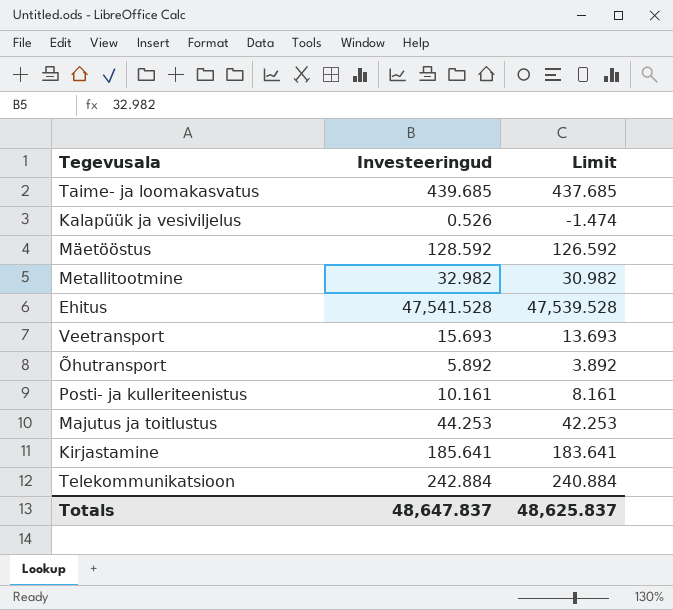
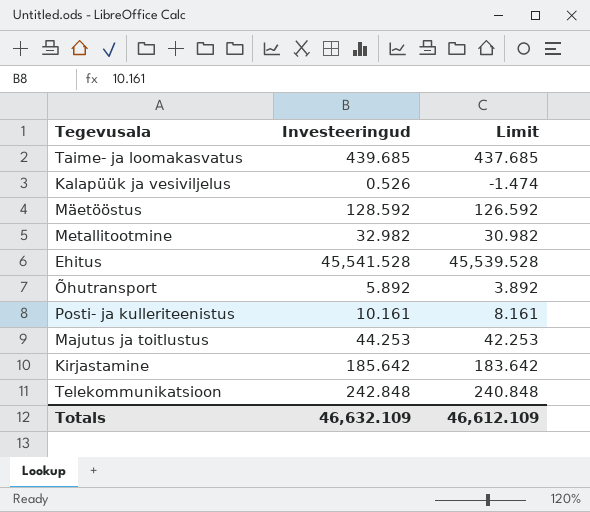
row Veetransport: 15.693 | 13.693 -> none
Ehitus | Investeeringud: 47,541.528 -> 45,541.528
Ehitus | Limit: 47,539.528 -> 45,539.528
Kirjastamine | Investeeringud: 185.641 -> 185.642
Kirjastamine | Limit: 183.641 -> 183.642
Telekommunikatsioon | Investeeringud: 242.884 -> 242.848
Telekommunikatsioon | Limit: 240.884 -> 240.848
Totals | Investeeringud: 48,647.837 -> 46,632.109
Totals | Limit: 48,625.837 -> 46,612.109

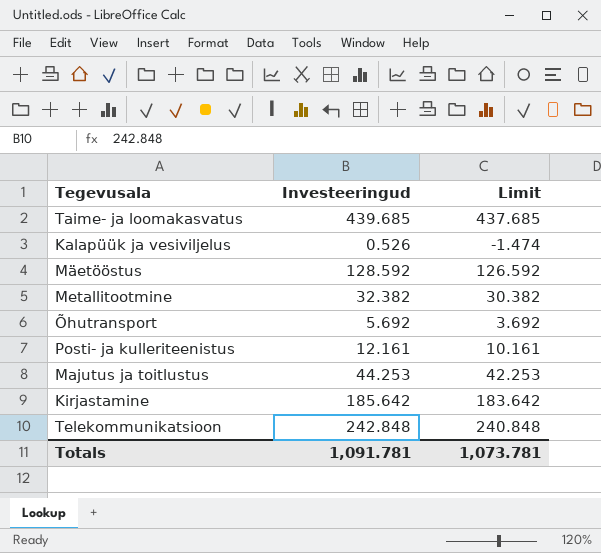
row Ehitus: 45,541.528 | 45,539.528 -> none
Metallitootmine | Investeeringud: 32.982 -> 32.382
Metallitootmine | Limit: 30.982 -> 30.382
Õhutransport | Investeeringud: 5.892 -> 5.692
Õhutransport | Limit: 3.892 -> 3.692
Posti- ja kulleriteenistus | Investeeringud: 10.161 -> 12.161
Posti- ja kulleriteenistus | Limit: 8.161 -> 10.161
Totals | Investeeringud: 46,632.109 -> 1,091.781
Totals | Limit: 46,612.109 -> 1,073.781

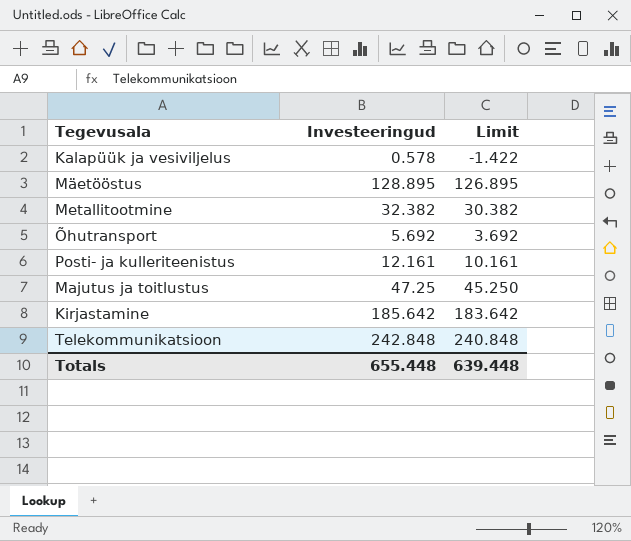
row Taime- ja loomakasvatus: 439.685 | 437.685 -> none
Kalapüük ja vesiviljelus | Investeeringud: 0.526 -> 0.578
Kalapüük ja vesiviljelus | Limit: -1.474 -> -1.422
Mäetööstus | Investeeringud: 128.592 -> 128.895
Mäetööstus | Limit: 126.592 -> 126.895
Majutus ja toitlustus | Investeeringud: 44.253 -> 47.25
Majutus ja toitlustus | Limit: 42.253 -> 45.250
Totals | Investeeringud: 1,091.781 -> 655.448
Totals | Limit: 1,073.781 -> 639.448

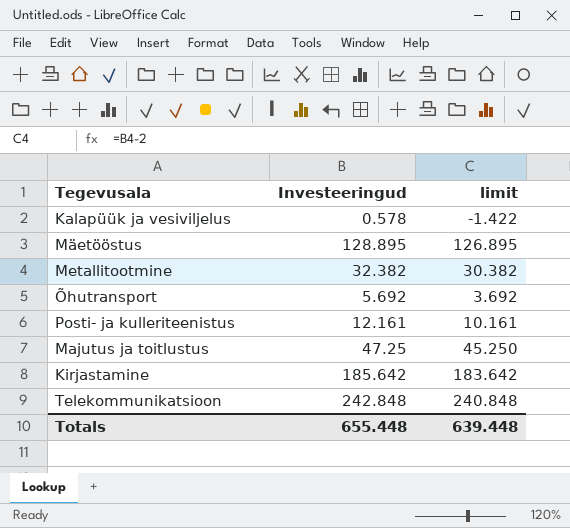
column name: Limit -> limit

